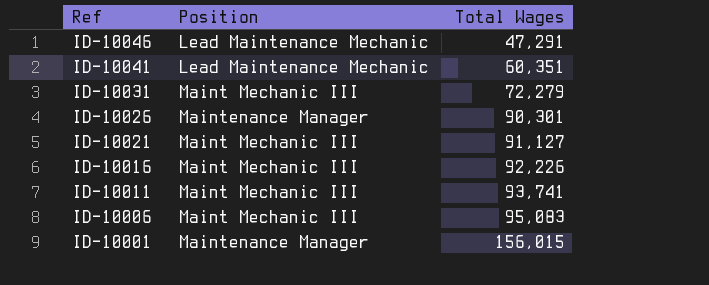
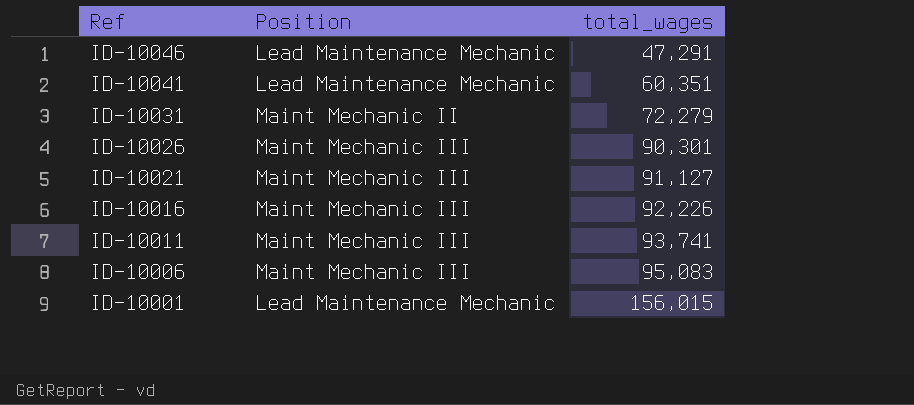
column name: Total Wages -> total_wages
ID-10031 | Position: Maint Mechanic III -> Maint Mechanic II
ID-10026 | Position: Maintenance Manager -> Maint Mechanic III
ID-10001 | Position: Maintenance Manager -> Lead Maintenance Mechanic

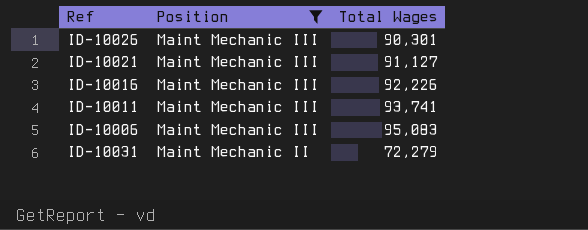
filter: none -> Position != Lead Maintenance Mechanic
row order: Ref descending -> Position descending
column name: total_wages -> Total Wages

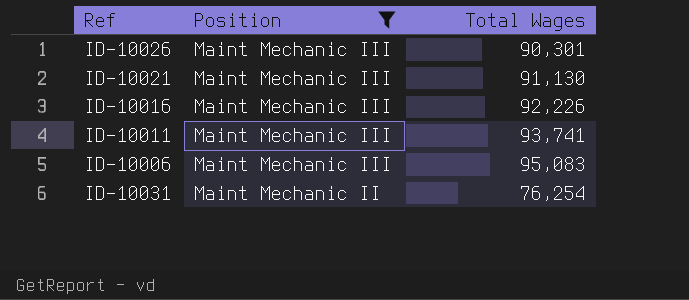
ID-10021 | Total Wages: 91,127 -> 91,130
ID-10031 | Total Wages: 72,279 -> 76,254

